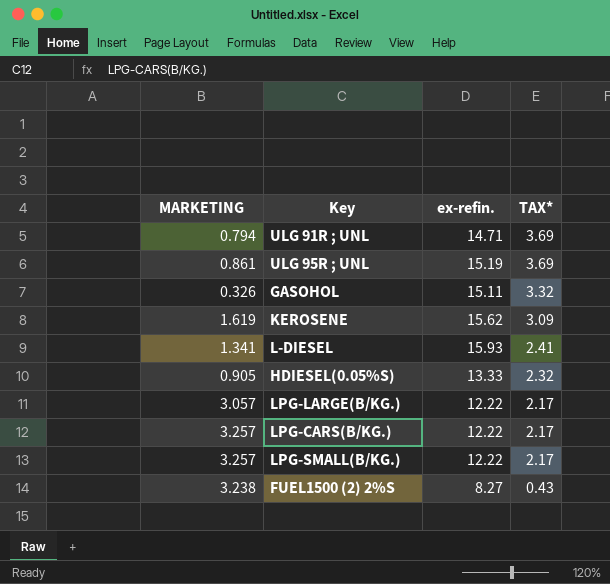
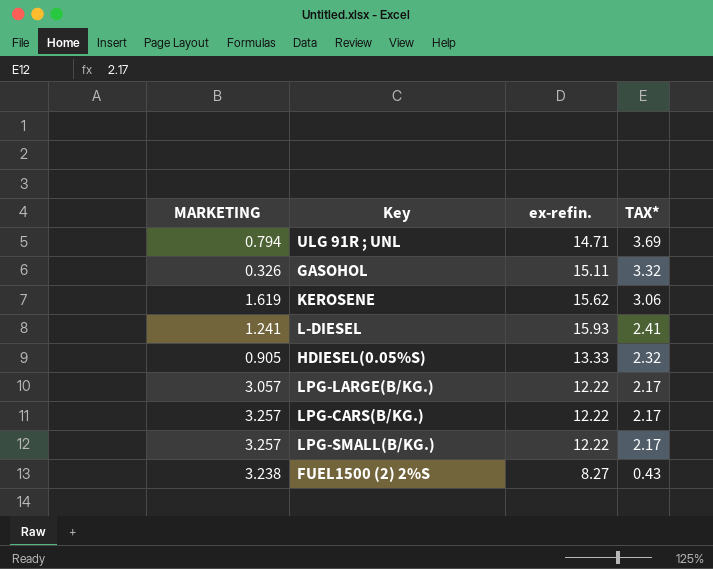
row ULG 95R ; UNL: 0.861 | 15.19 | 3.69 -> none
KEROSENE | TAX*: 3.09 -> 3.06
L-DIESEL | MARKETING: 1.341 -> 1.241

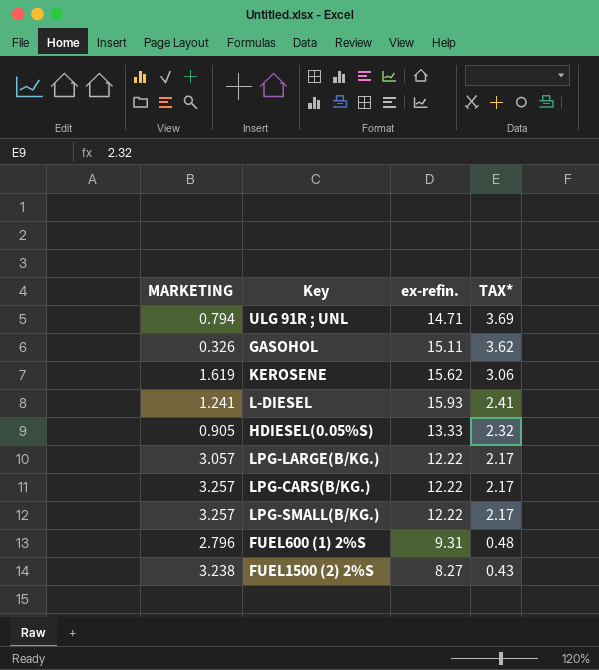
GASOHOL | TAX*: 3.32 -> 3.62
row FUEL600 (1) 2%S: none -> 2.796 | 9.31 | 0.48

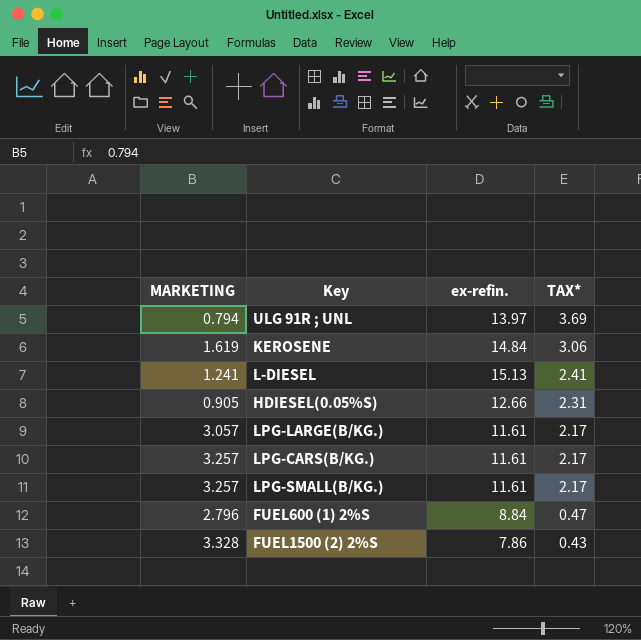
row GASOHOL: 0.326 | 15.11 | 3.62 -> none
ULG 91R ; UNL | ex-refin.: 14.71 -> 13.97
KEROSENE | ex-refin.: 15.62 -> 14.84
L-DIESEL | ex-refin.: 15.93 -> 15.13
HDIESEL(0.05%S) | ex-refin.: 13.33 -> 12.66
HDIESEL(0.05%S) | TAX*: 2.32 -> 2.31
LPG-LARGE(B/KG.) | ex-refin.: 12.22 -> 11.61
LPG-CARS(B/KG.) | ex-refin.: 12.22 -> 11.61
LPG-SMALL(B/KG.) | ex-refin.: 12.22 -> 11.61
FUEL600 (1) 2%S | ex-refin.: 9.31 -> 8.84
FUEL600 (1) 2%S | TAX*: 0.48 -> 0.47
FUEL1500 (2) 2%S | MARKETING: 3.238 -> 3.328
FUEL1500 (2) 2%S | ex-refin.: 8.27 -> 7.86

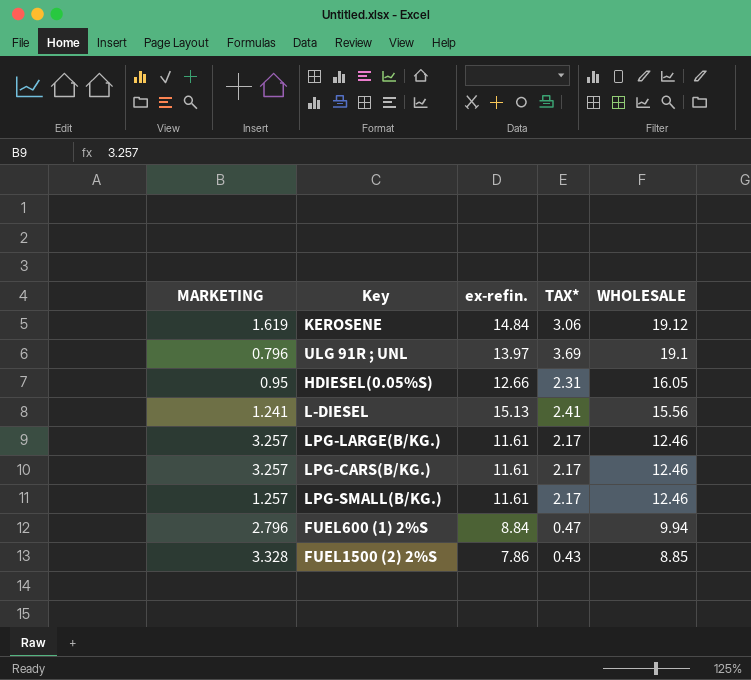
row order: TAX* descending -> WHOLESALE descending
column WHOLESALE | position: none -> 5
ULG 91R ; UNL | MARKETING: 0.794 -> 0.796
HDIESEL(0.05%S) | MARKETING: 0.905 -> 0.95
LPG-LARGE(B/KG.) | MARKETING: 3.057 -> 3.257
LPG-SMALL(B/KG.) | MARKETING: 3.257 -> 1.257

